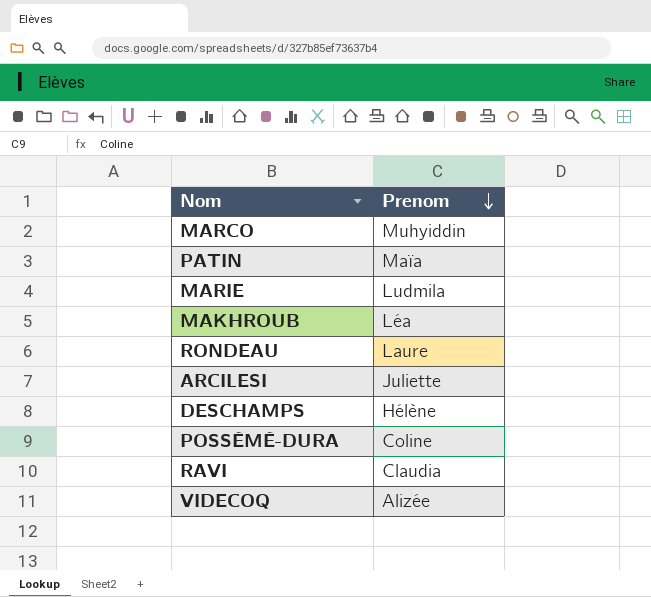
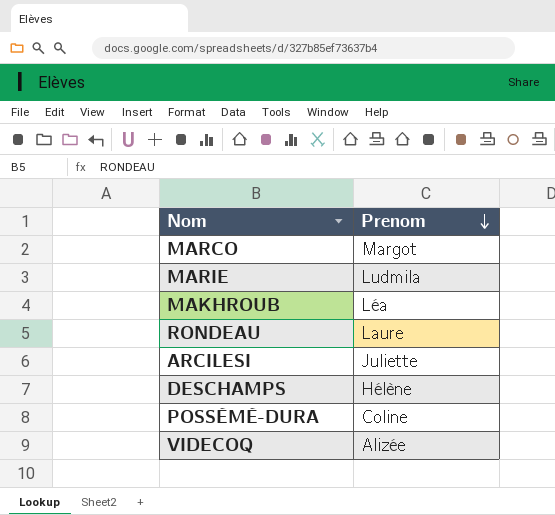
row PATIN: Maïa -> none
row RAVI: Claudia -> none
MARCO | Prenom: Muhyiddin -> Margot

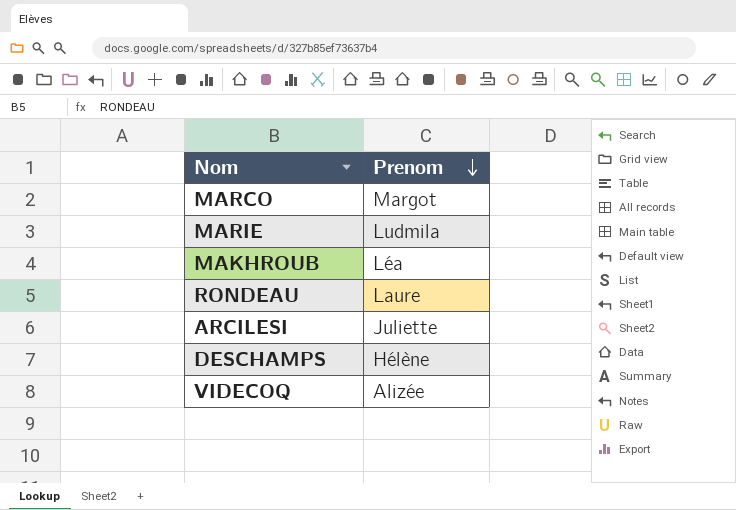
row POSSÉMÉ-DURA: Coline -> none

